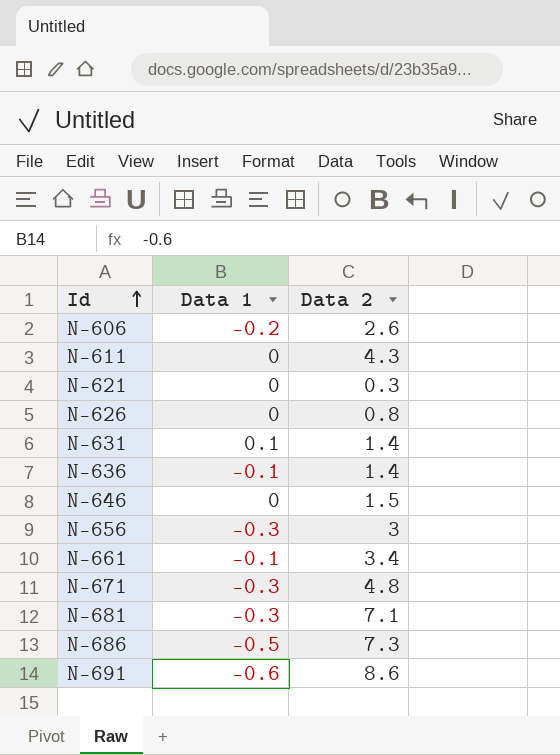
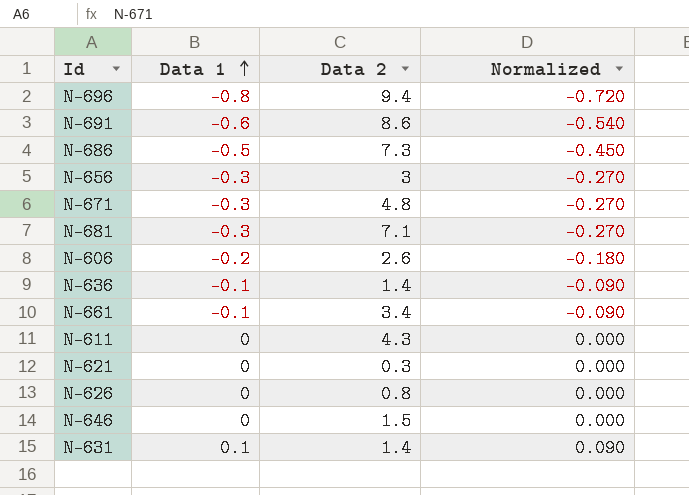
row order: Id ascending -> Data 1 ascending
column Normalized | formula: none -> [Data 1] * 0.9
row N-696: none -> -0.8 | 9.4 | -0.720

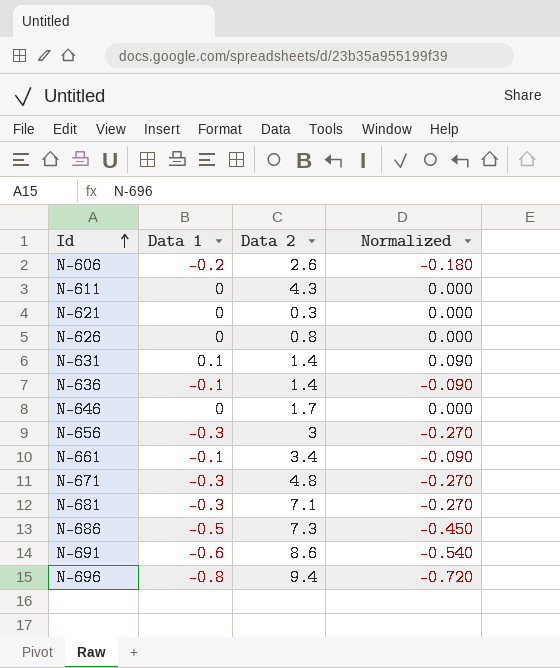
row order: Data 1 ascending -> Id ascending
N-646 | Data 2: 1.5 -> 1.7

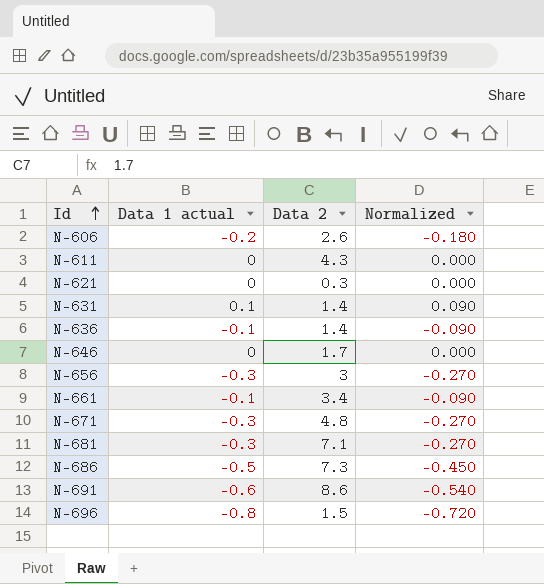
column name: Data 1 -> Data 1 actual
row N-626: 0 | 0.8 | 0.000 -> none
N-696 | Data 2: 9.4 -> 1.5

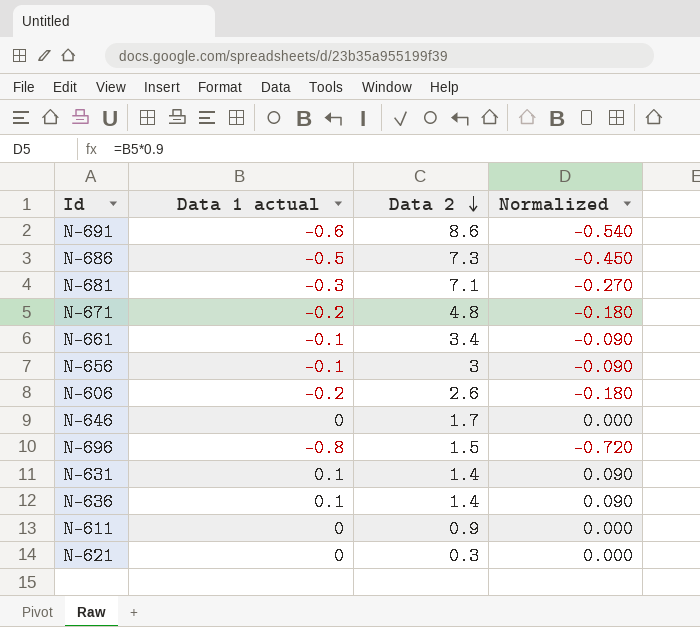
row order: Id ascending -> Data 2 descending
N-671 | Data 1 actual: -0.3 -> -0.2
N-671 | Normalized: -0.270 -> -0.180
N-656 | Data 1 actual: -0.3 -> -0.1
N-656 | Normalized: -0.270 -> -0.090
N-636 | Data 1 actual: -0.1 -> 0.1
N-636 | Normalized: -0.090 -> 0.090
N-611 | Data 2: 4.3 -> 0.9

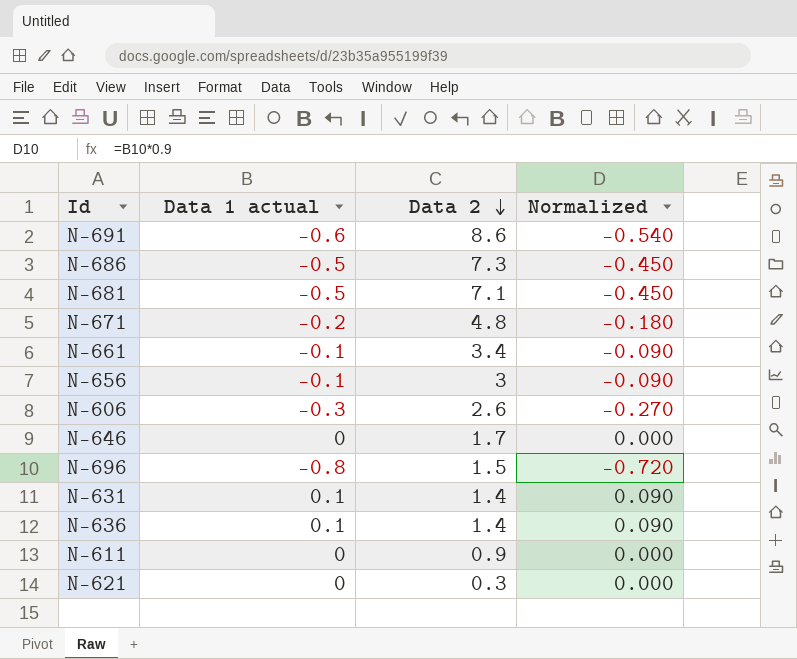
N-681 | Data 1 actual: -0.3 -> -0.5
N-681 | Normalized: -0.270 -> -0.450
N-606 | Data 1 actual: -0.2 -> -0.3
N-606 | Normalized: -0.180 -> -0.270

